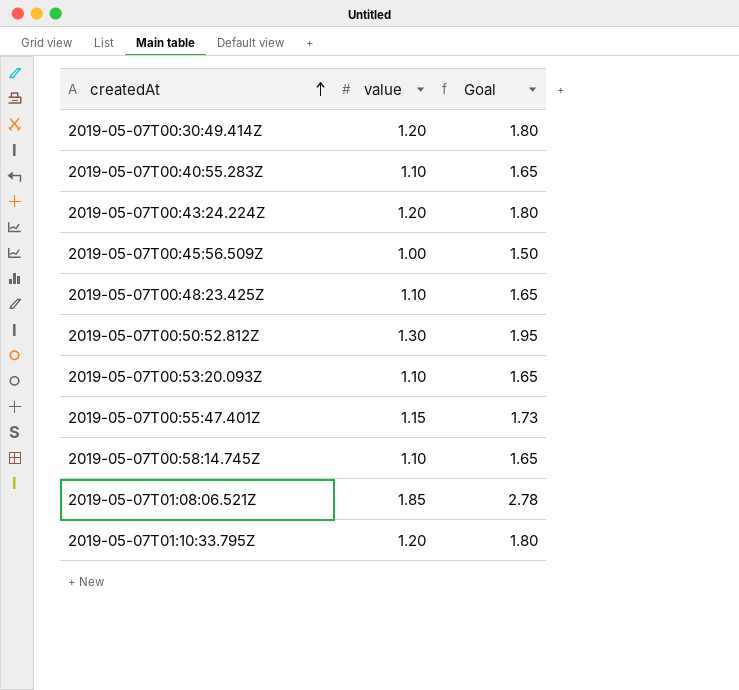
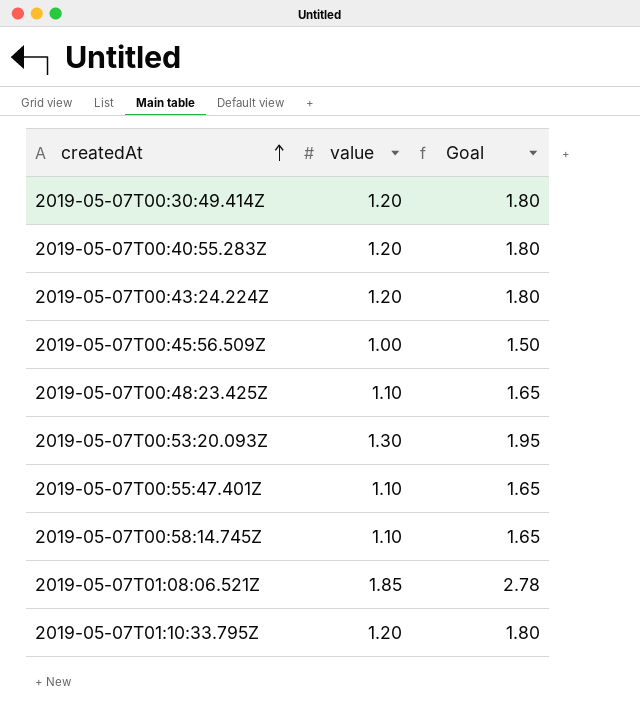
row 2019-05-07T00:50:52.812Z: 1.30 | 1.95 -> none
2019-05-07T00:40:55.283Z | value: 1.10 -> 1.20
2019-05-07T00:40:55.283Z | Goal: 1.65 -> 1.80
2019-05-07T00:53:20.093Z | value: 1.10 -> 1.30
2019-05-07T00:53:20.093Z | Goal: 1.65 -> 1.95
2019-05-07T00:55:47.401Z | value: 1.15 -> 1.10
2019-05-07T00:55:47.401Z | Goal: 1.73 -> 1.65

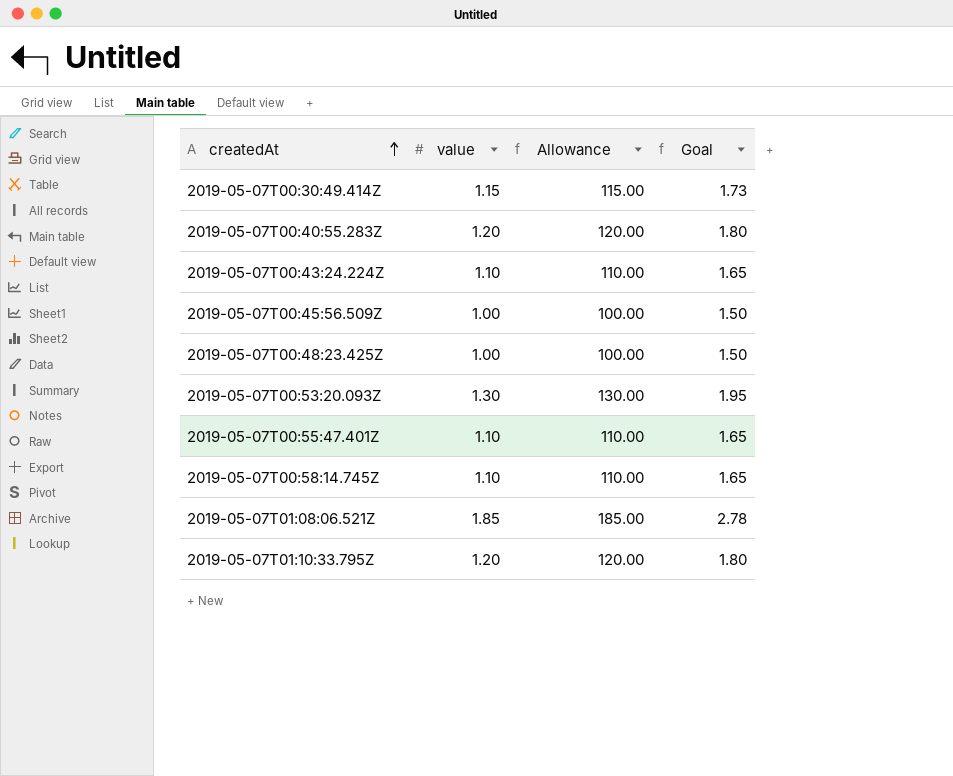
column Allowance | formula: none -> [value] * 100
2019-05-07T00:30:49.414Z | value: 1.20 -> 1.15
2019-05-07T00:30:49.414Z | Goal: 1.80 -> 1.73
2019-05-07T00:43:24.224Z | value: 1.20 -> 1.10
2019-05-07T00:43:24.224Z | Goal: 1.80 -> 1.65
2019-05-07T00:48:23.425Z | value: 1.10 -> 1.00
2019-05-07T00:48:23.425Z | Goal: 1.65 -> 1.50

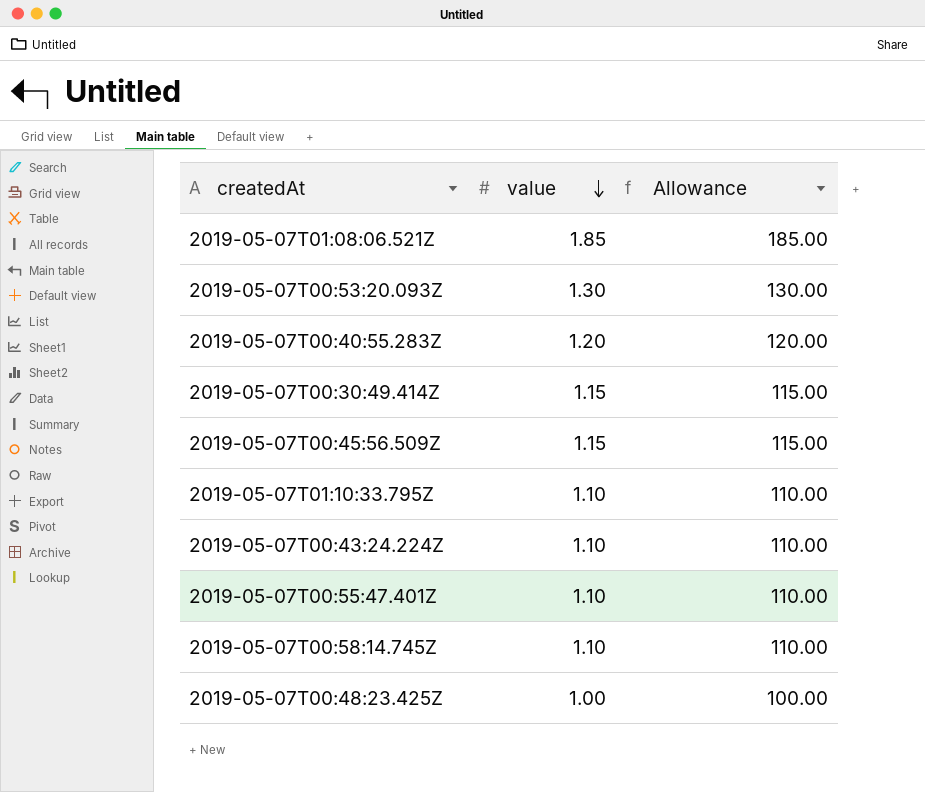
row order: createdAt ascending -> value descending
column Goal | formula: [value] * 1.5 -> none
2019-05-07T00:45:56.509Z | value: 1.00 -> 1.15
2019-05-07T00:45:56.509Z | Allowance: 100.00 -> 115.00
2019-05-07T01:10:33.795Z | value: 1.20 -> 1.10
2019-05-07T01:10:33.795Z | Allowance: 120.00 -> 110.00

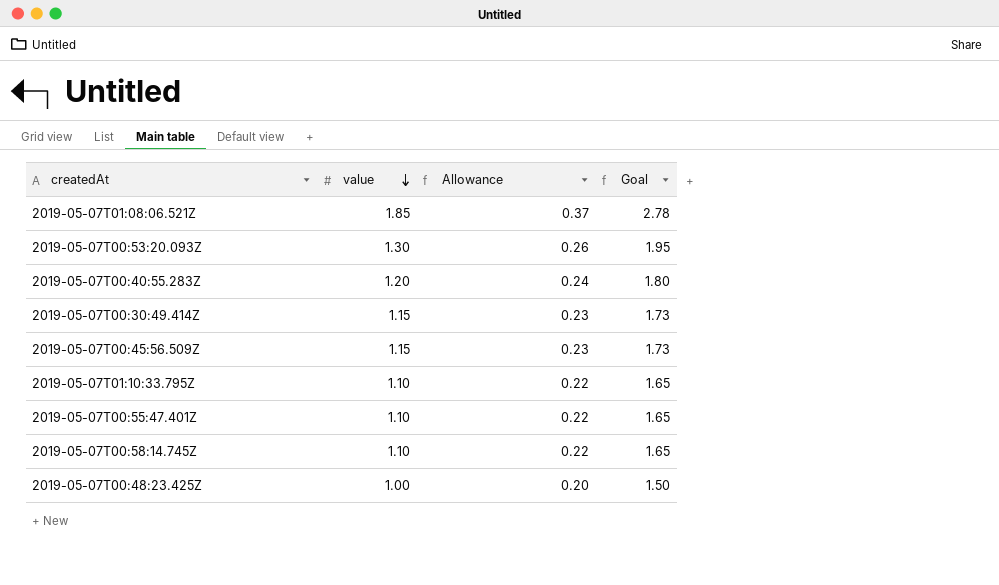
column Allowance | formula: [value] * 100 -> [value] * 0.2
column Goal | formula: none -> [value] * 1.5
row 2019-05-07T00:43:24.224Z: 1.10 | 110.00 -> none

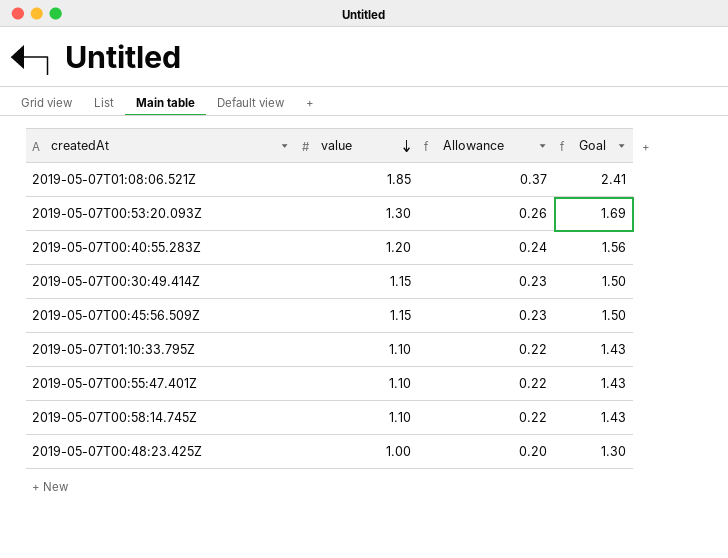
column Goal | formula: [value] * 1.5 -> [value] * 1.3

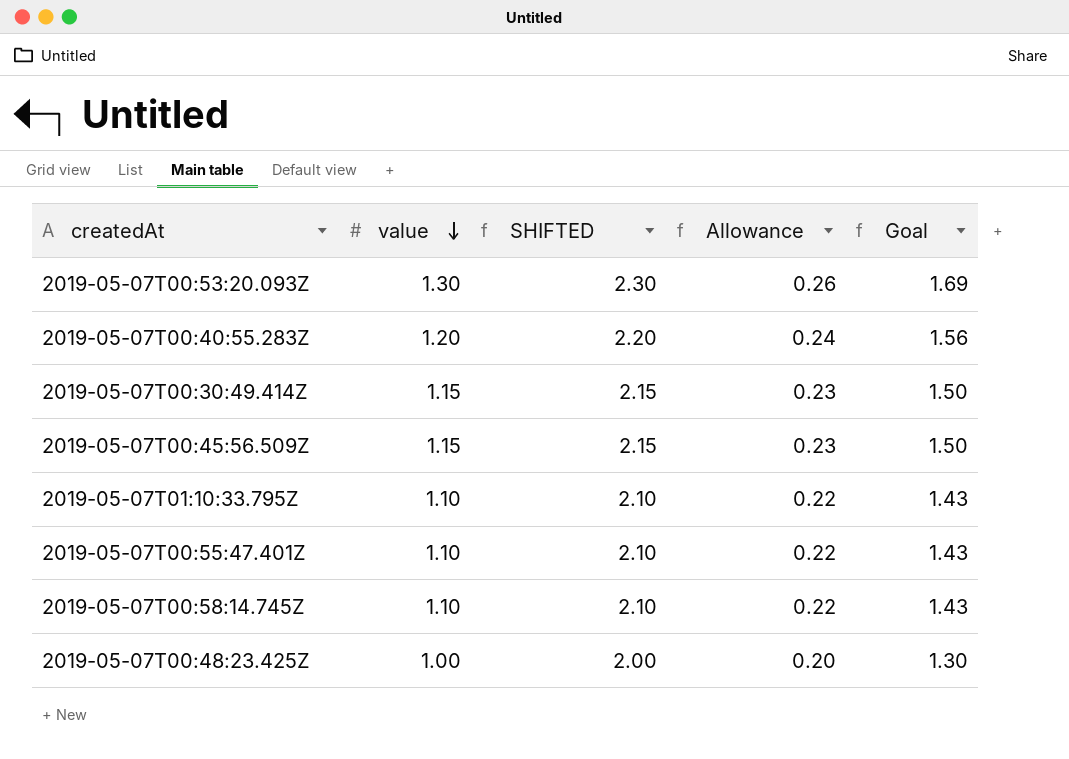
column SHIFTED | formula: none -> [value] + 1
row 2019-05-07T01:08:06.521Z: 1.85 | 0.37 | 2.41 -> none

